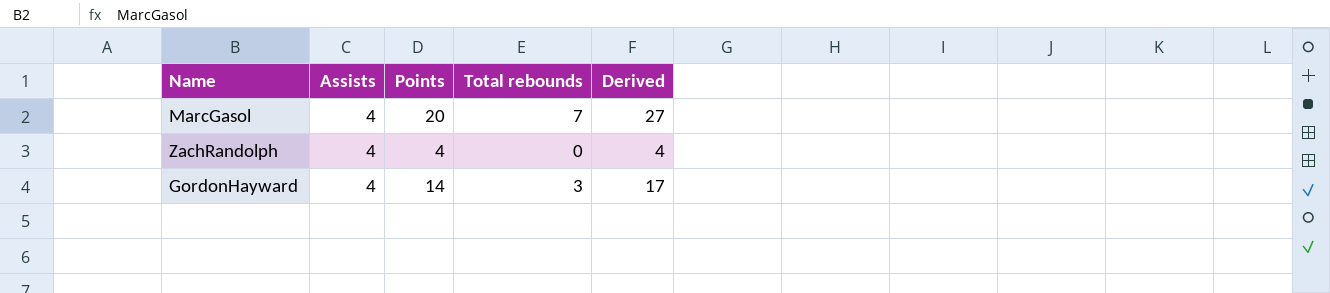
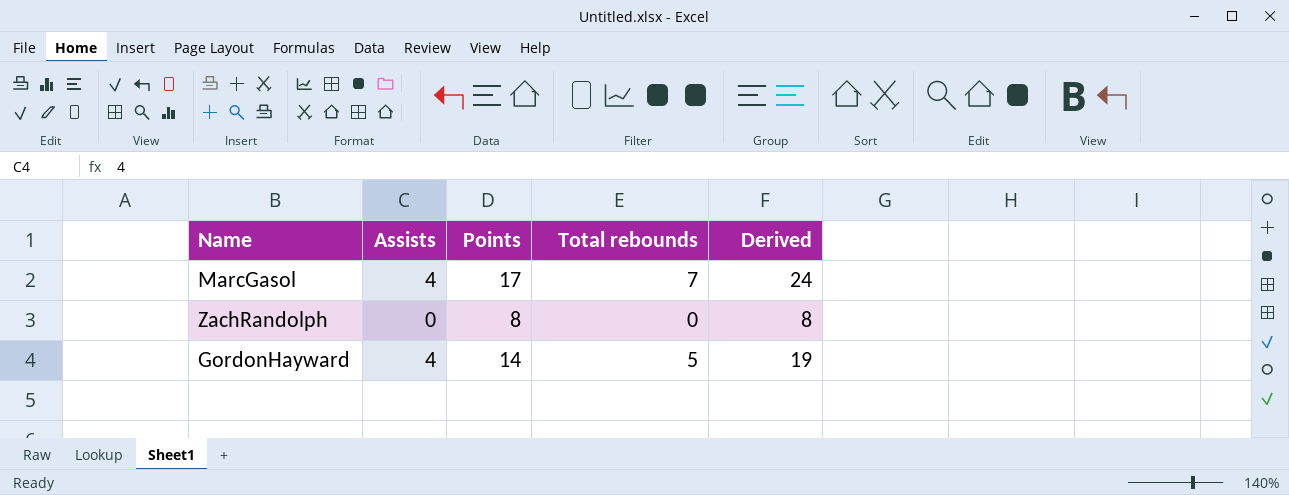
MarcGasol | Points: 20 -> 17
MarcGasol | Derived: 27 -> 24
ZachRandolph | Assists: 4 -> 0
ZachRandolph | Points: 4 -> 8
ZachRandolph | Derived: 4 -> 8
GordonHayward | Total rebounds: 3 -> 5
GordonHayward | Derived: 17 -> 19

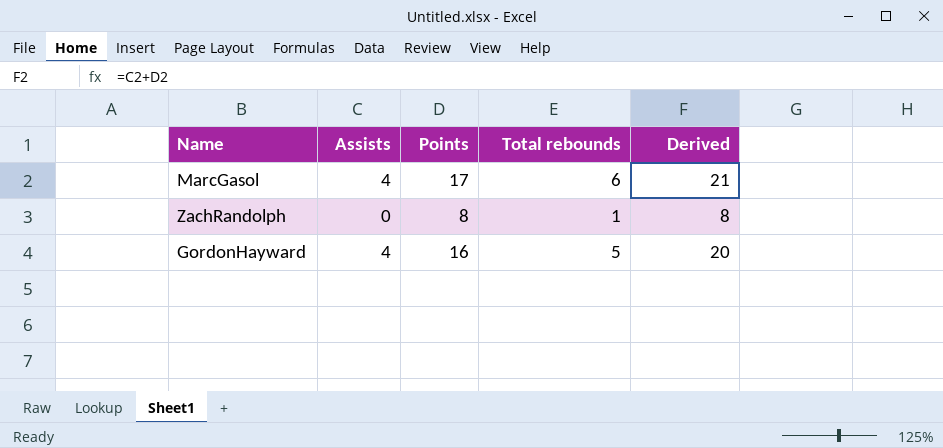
column Derived | formula: [Points] + [Total rebounds] -> [Assists] + [Points]
MarcGasol | Total rebounds: 7 -> 6
ZachRandolph | Total rebounds: 0 -> 1
GordonHayward | Points: 14 -> 16

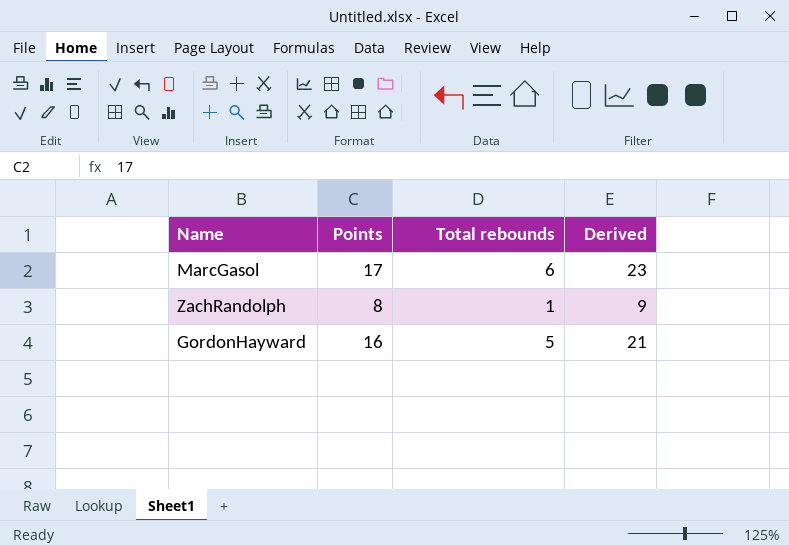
column Assists | position: 2 -> none
column Derived | formula: [Assists] + [Points] -> [Points] + [Total rebounds]

